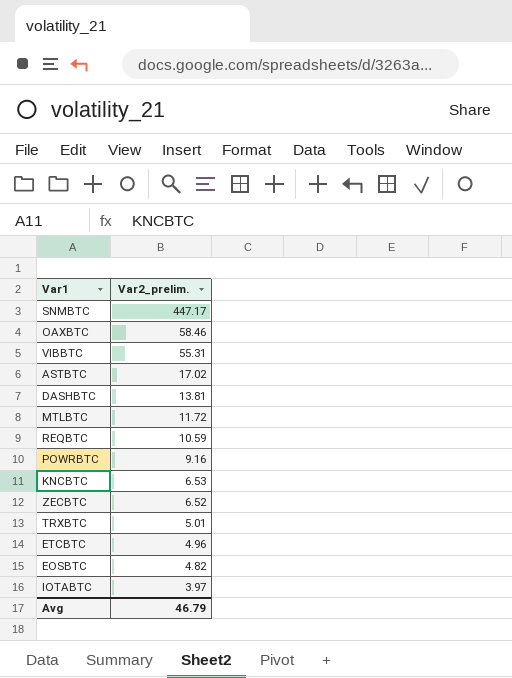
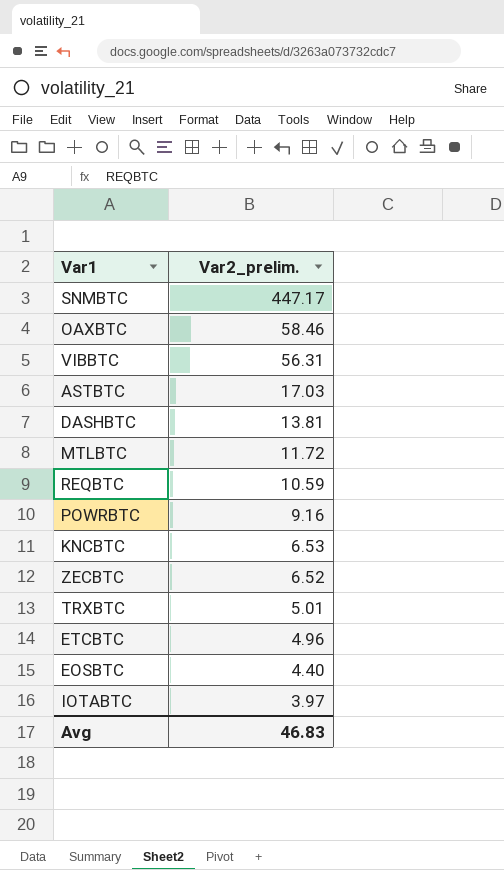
VIBBTC | Var2_prelim.: 55.31 -> 56.31
ASTBTC | Var2_prelim.: 17.02 -> 17.03
EOSBTC | Var2_prelim.: 4.82 -> 4.40
Avg | Var2_prelim.: 46.79 -> 46.83

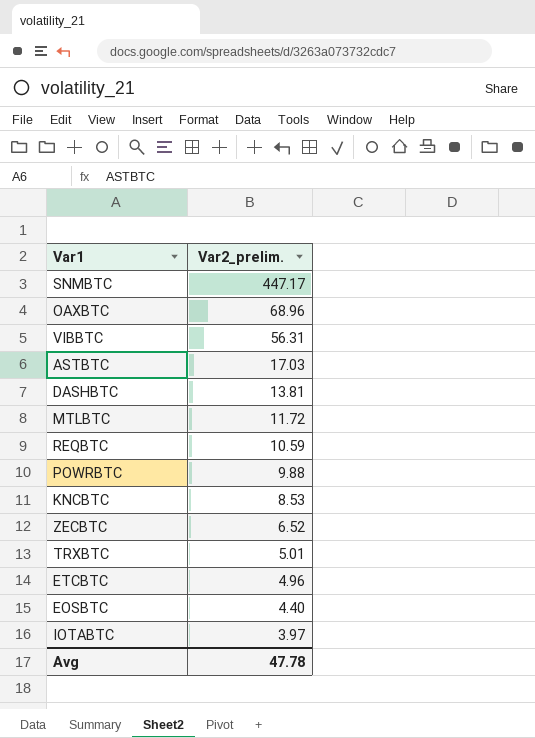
OAXBTC | Var2_prelim.: 58.46 -> 68.96
POWRBTC | Var2_prelim.: 9.16 -> 9.88
KNCBTC | Var2_prelim.: 6.53 -> 8.53
Avg | Var2_prelim.: 46.83 -> 47.78

